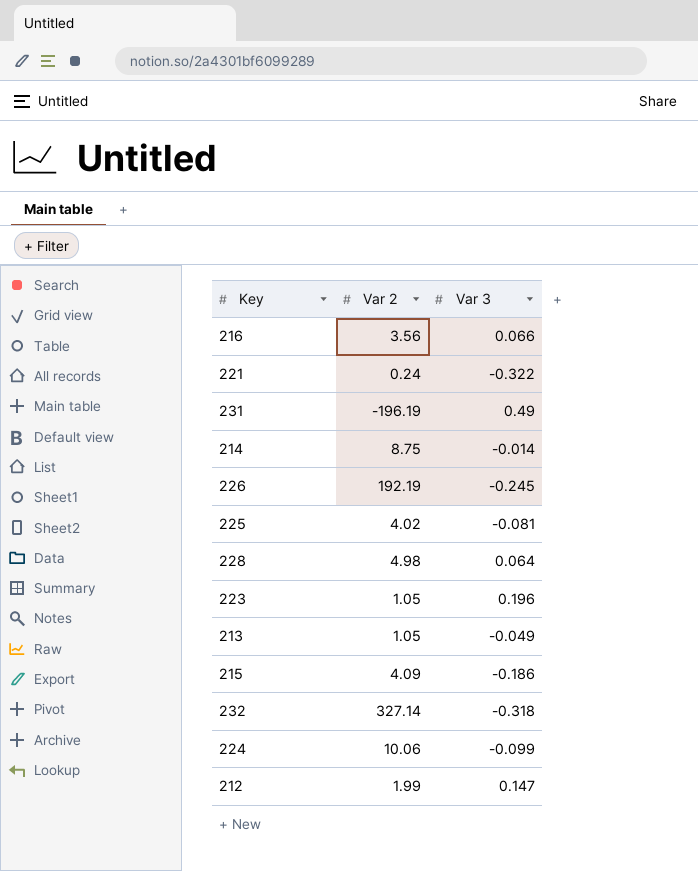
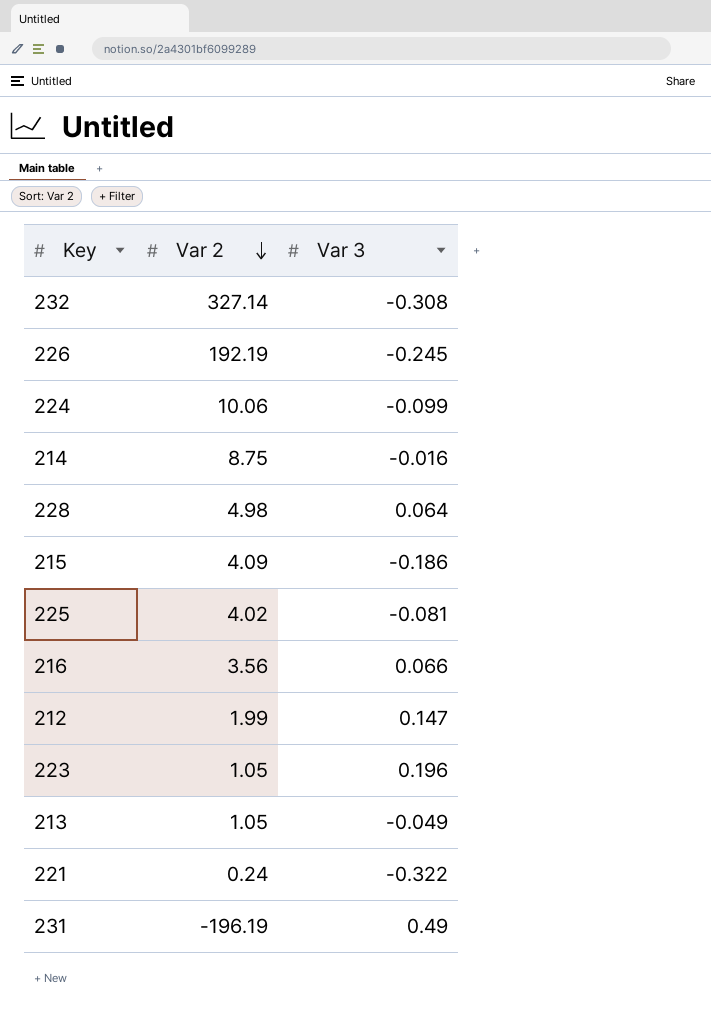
row order: none -> Var 2 descending
232 | Var 3: -0.318 -> -0.308
214 | Var 3: -0.014 -> -0.016

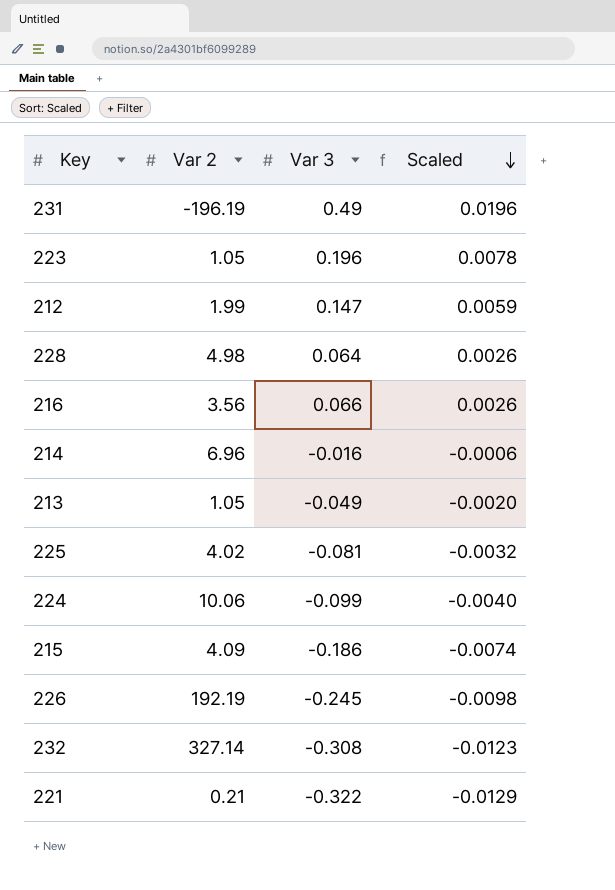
row order: Var 2 descending -> Scaled descending
column Scaled | formula: none -> [Var 3] * 0.04
214 | Var 2: 8.75 -> 6.96
221 | Var 2: 0.24 -> 0.21

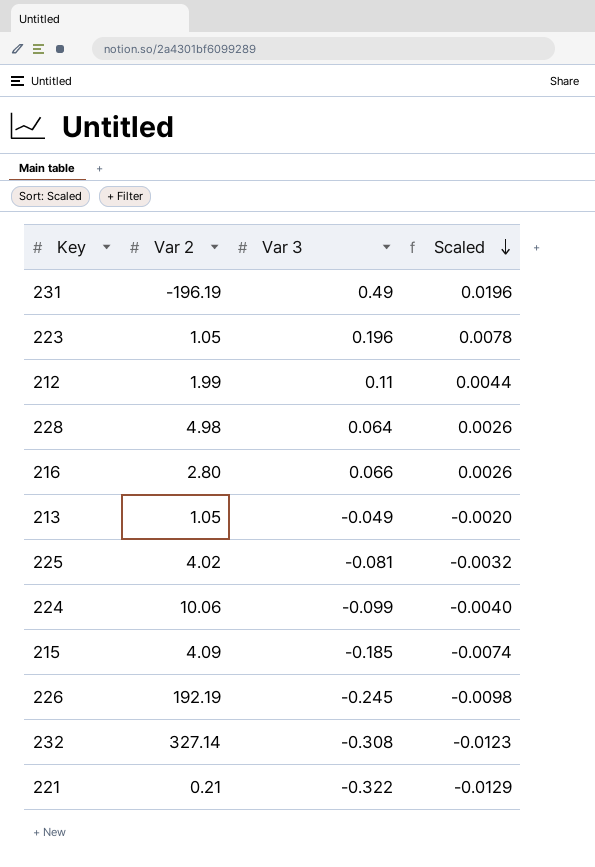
row 214: 6.96 | -0.016 | -0.0006 -> none
212 | Var 3: 0.147 -> 0.11
212 | Scaled: 0.0059 -> 0.0044
216 | Var 2: 3.56 -> 2.80
215 | Var 3: -0.186 -> -0.185

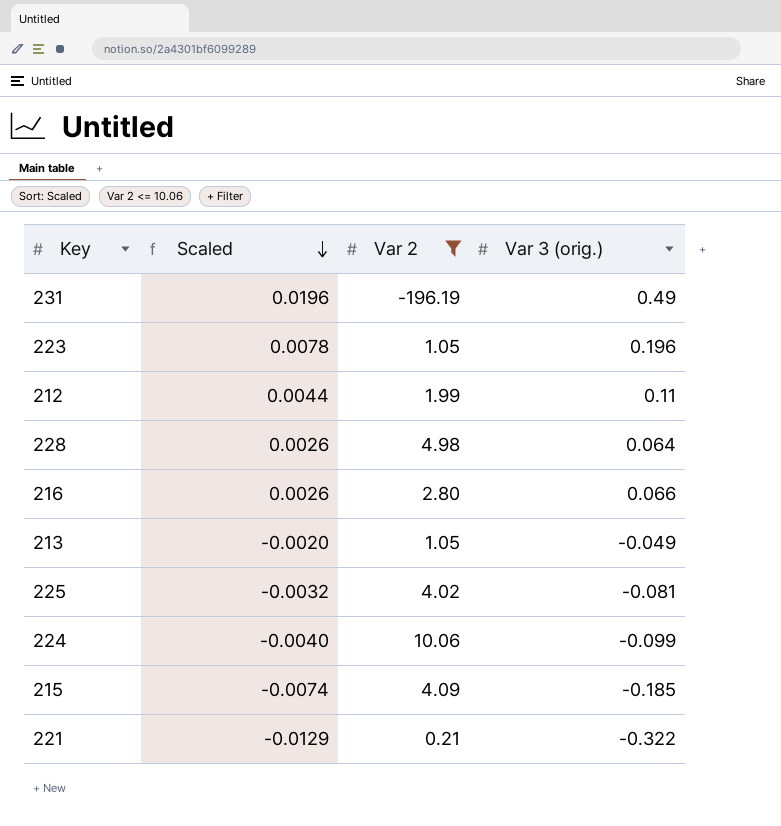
filter: none -> Var 2 <= 10.06
column Scaled | position: 4 -> 2
column name: Var 3 -> Var 3 (orig.)

